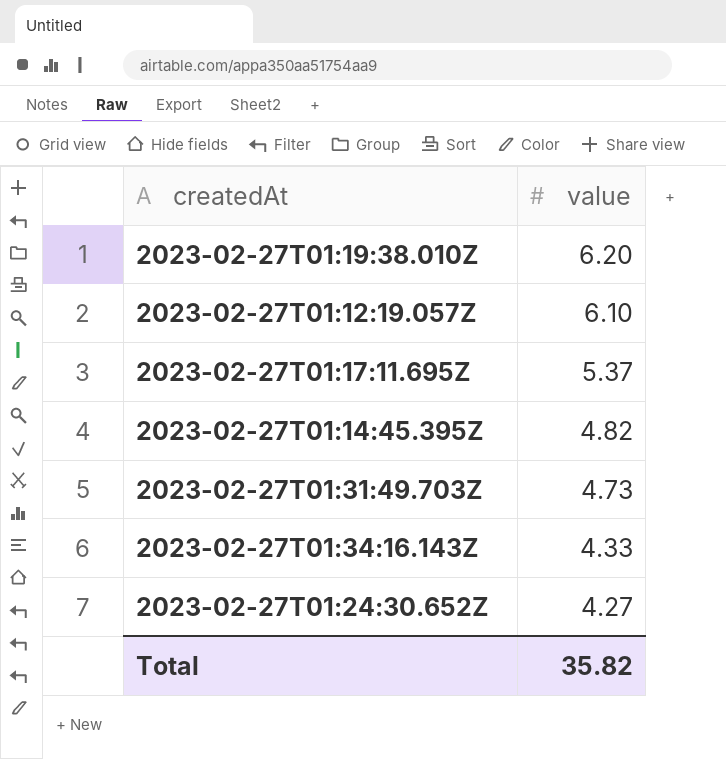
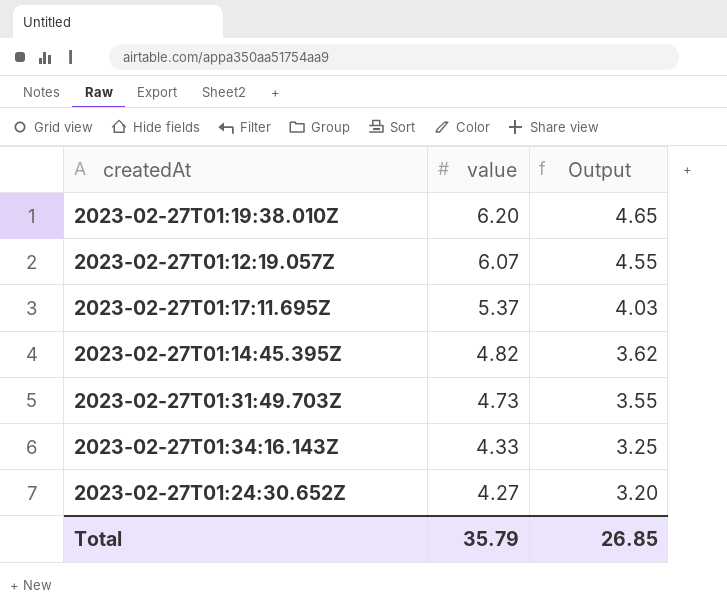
column Output | formula: none -> [value] * 0.75
2023-02-27T01:12:19.057Z | value: 6.10 -> 6.07
Total | value: 35.82 -> 35.79

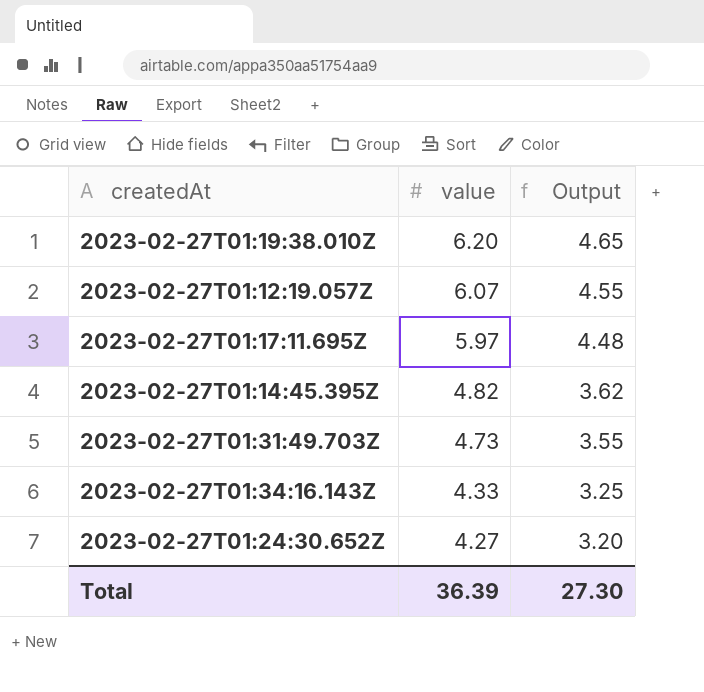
2023-02-27T01:17:11.695Z | value: 5.37 -> 5.97
2023-02-27T01:17:11.695Z | Output: 4.03 -> 4.48
Total | value: 35.79 -> 36.39
Total | Output: 26.85 -> 27.30

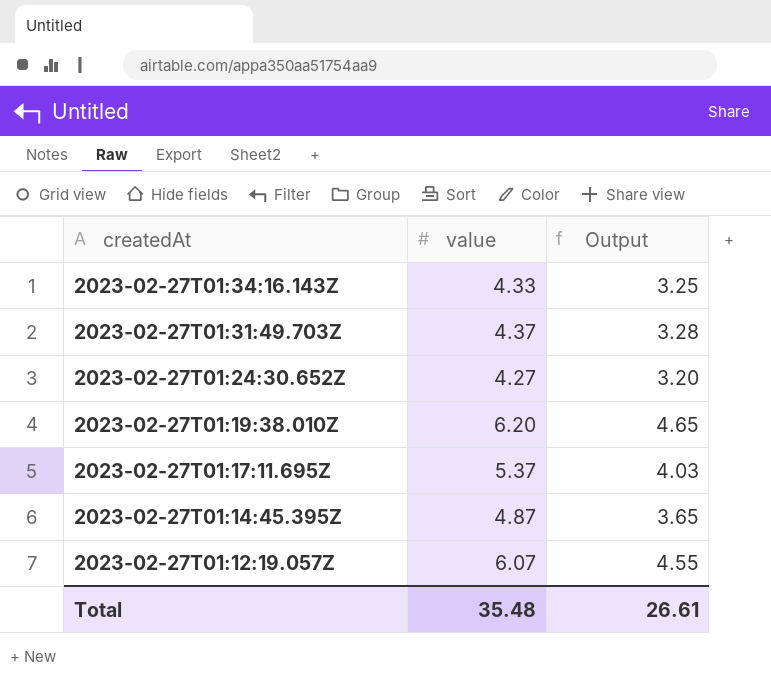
row order: value descending -> createdAt descending
2023-02-27T01:31:49.703Z | value: 4.73 -> 4.37
2023-02-27T01:31:49.703Z | Output: 3.55 -> 3.28
2023-02-27T01:17:11.695Z | value: 5.97 -> 5.37
2023-02-27T01:17:11.695Z | Output: 4.48 -> 4.03
2023-02-27T01:14:45.395Z | value: 4.82 -> 4.87
2023-02-27T01:14:45.395Z | Output: 3.62 -> 3.65
Total | value: 36.39 -> 35.48
Total | Output: 27.30 -> 26.61

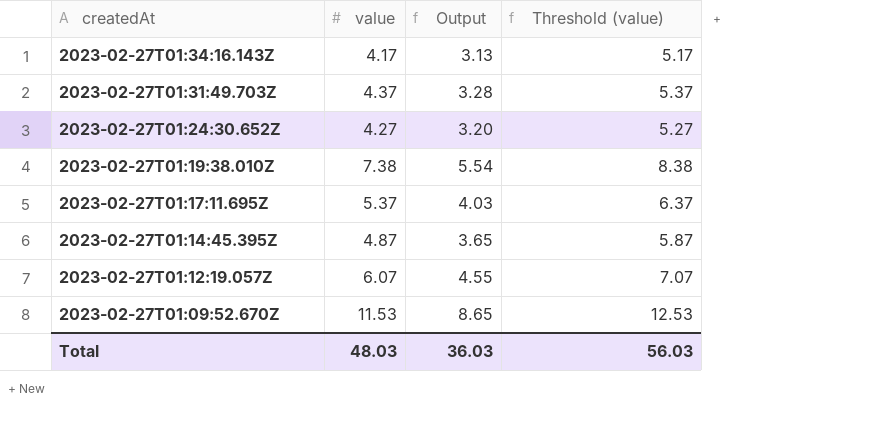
column Threshold (value) | formula: none -> [value] + 1
2023-02-27T01:34:16.143Z | value: 4.33 -> 4.17
2023-02-27T01:34:16.143Z | Output: 3.25 -> 3.13
2023-02-27T01:19:38.010Z | value: 6.20 -> 7.38
2023-02-27T01:19:38.010Z | Output: 4.65 -> 5.54
row 2023-02-27T01:09:52.670Z: none -> 11.53 | 8.65 | 12.53
Total | value: 35.48 -> 48.03
Total | Output: 26.61 -> 36.03

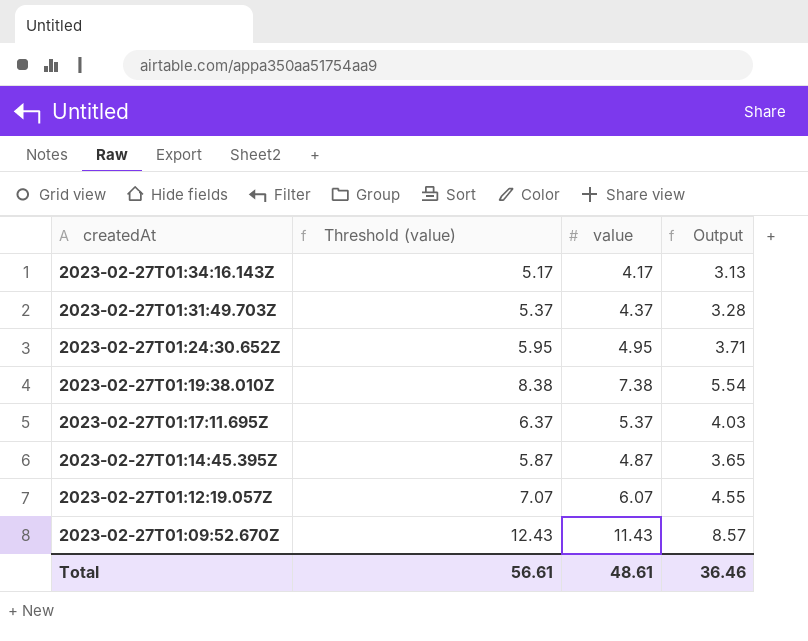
column Threshold (value) | position: 4 -> 2
2023-02-27T01:24:30.652Z | Threshold (value): 5.27 -> 5.95
2023-02-27T01:24:30.652Z | value: 4.27 -> 4.95
2023-02-27T01:24:30.652Z | Output: 3.20 -> 3.71
2023-02-27T01:09:52.670Z | Threshold (value): 12.53 -> 12.43
2023-02-27T01:09:52.670Z | value: 11.53 -> 11.43
2023-02-27T01:09:52.670Z | Output: 8.65 -> 8.57
Total | Threshold (value): 56.03 -> 56.61
Total | value: 48.03 -> 48.61
Total | Output: 36.03 -> 36.46

